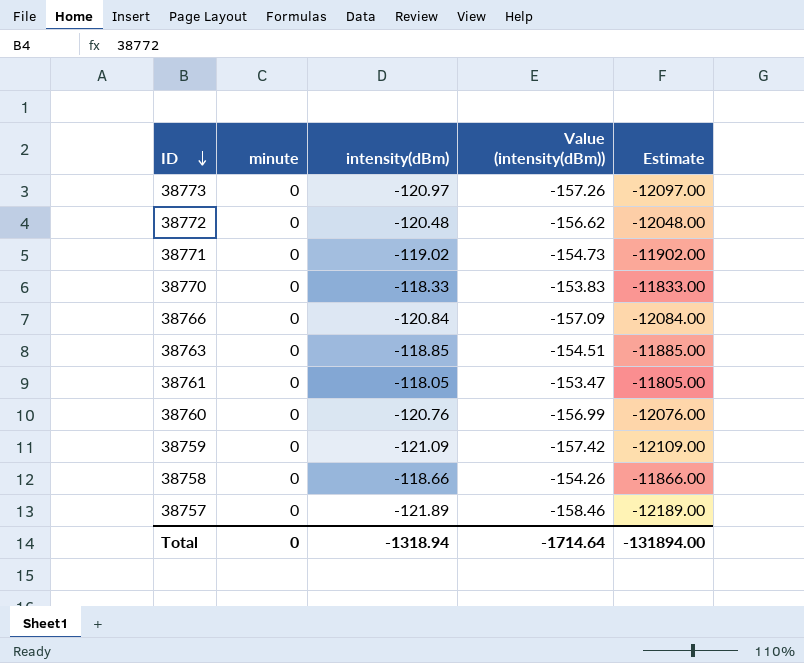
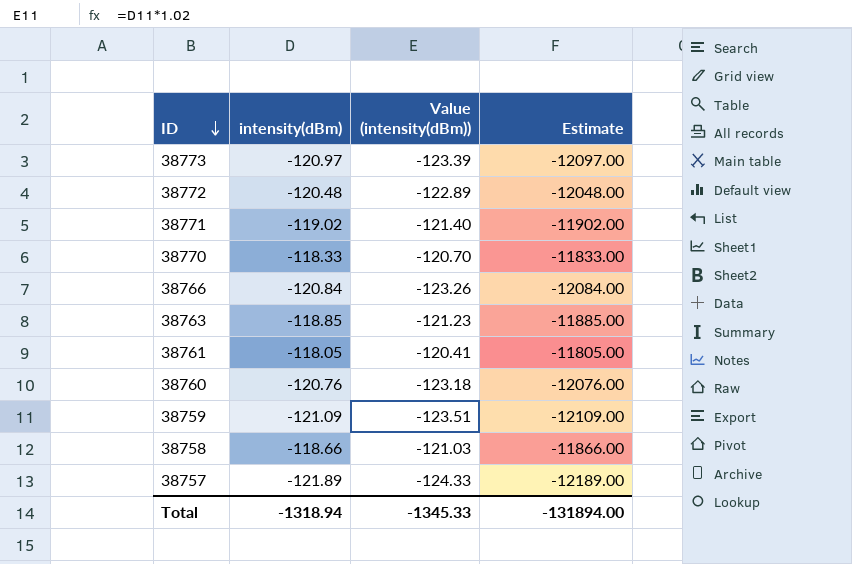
column minute | position: 2 -> none
column Value (intensity(dBm)) | formula: [intensity(dBm)] * 1.3 -> [intensity(dBm)] * 1.02
Total | Value (intensity(dBm)): -1714.64 -> -1345.33

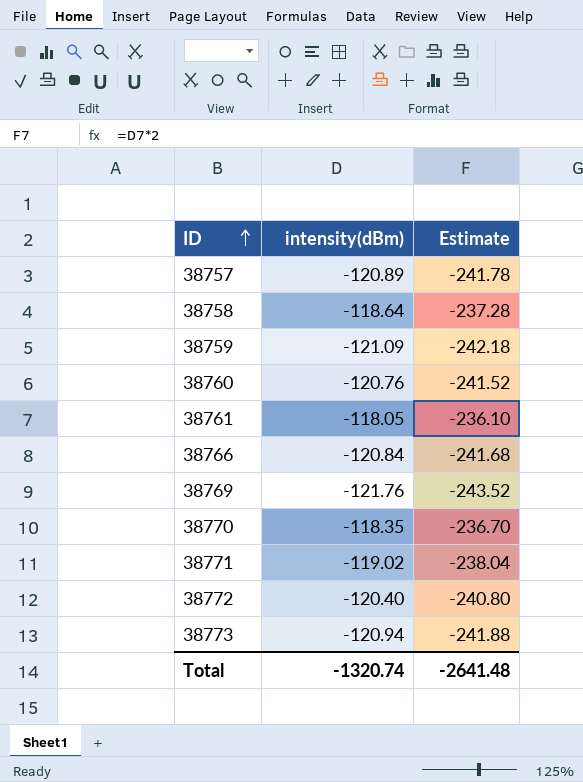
row order: ID descending -> ID ascending
column Value (intensity(dBm)) | formula: [intensity(dBm)] * 1.02 -> none
column Estimate | formula: [intensity(dBm)] * 100 -> [intensity(dBm)] * 2
row 38763: -118.85 | -121.23 | -11885.00 -> none
38757 | intensity(dBm): -121.89 -> -120.89
38758 | intensity(dBm): -118.66 -> -118.64
row 38769: none -> -121.76 | -243.52
38770 | intensity(dBm): -118.33 -> -118.35
38772 | intensity(dBm): -120.48 -> -120.40
38773 | intensity(dBm): -120.97 -> -120.94
Total | intensity(dBm): -1318.94 -> -1320.74
Total | Estimate: -131894.00 -> -2641.48

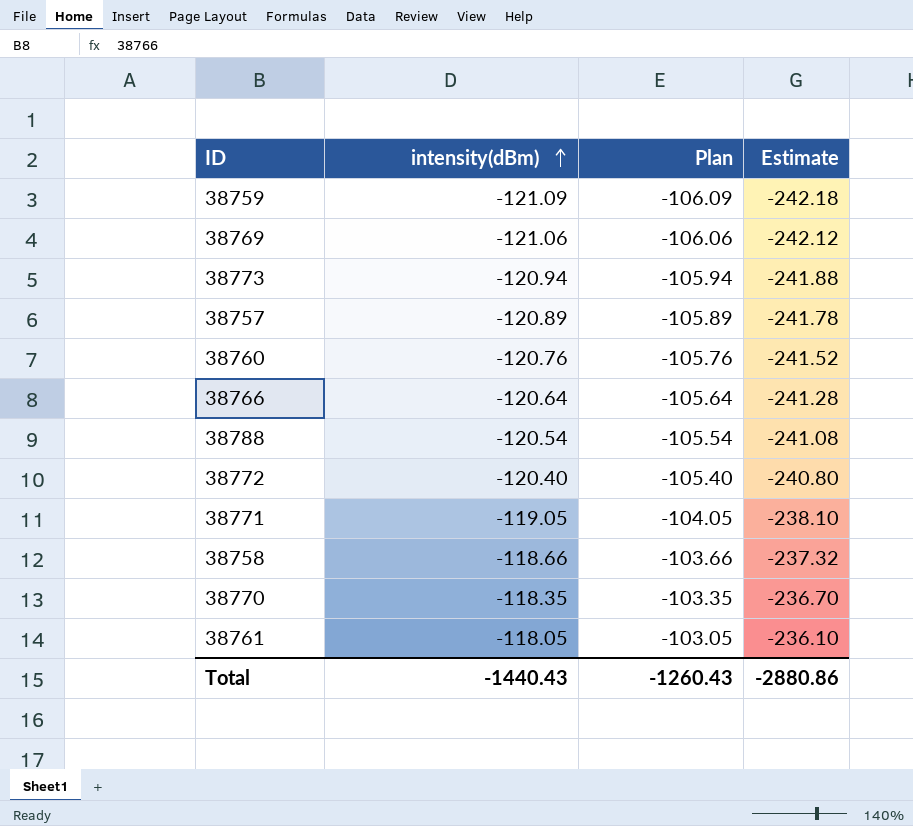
row order: ID ascending -> intensity(dBm) ascending
column Plan | formula: none -> [intensity(dBm)] + 15
38769 | intensity(dBm): -121.76 -> -121.06
38769 | Estimate: -243.52 -> -242.12
38766 | intensity(dBm): -120.84 -> -120.64
38766 | Estimate: -241.68 -> -241.28
row 38788: none -> -120.54 | -105.54 | -241.08
38771 | intensity(dBm): -119.02 -> -119.05
38771 | Estimate: -238.04 -> -238.10
38758 | intensity(dBm): -118.64 -> -118.66
38758 | Estimate: -237.28 -> -237.32
Total | intensity(dBm): -1320.74 -> -1440.43
Total | Estimate: -2641.48 -> -2880.86

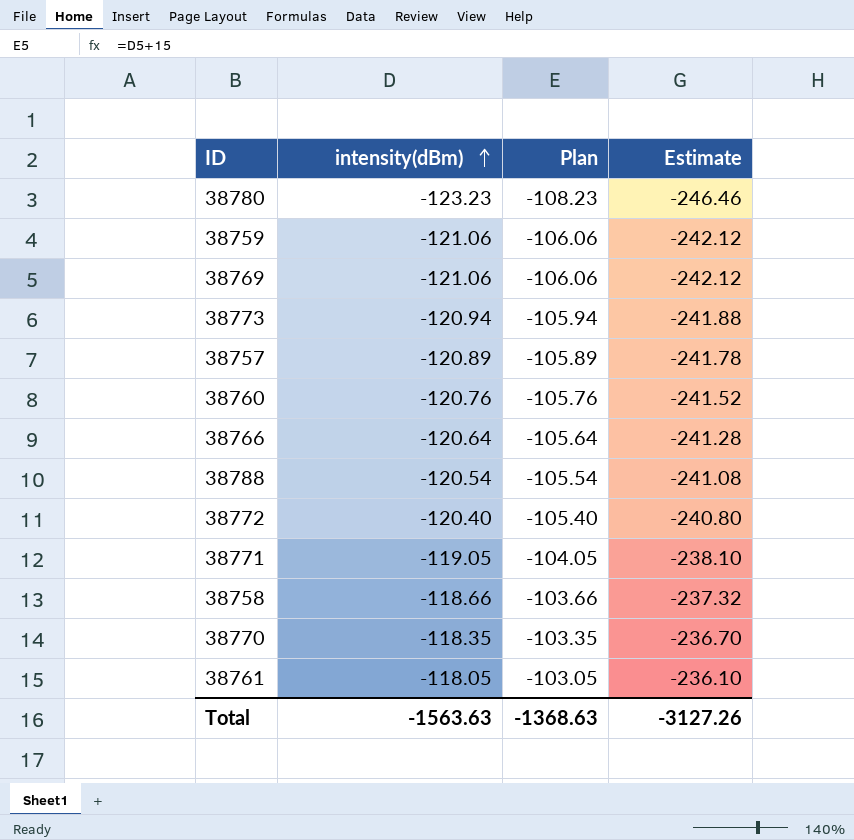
row 38780: none -> -123.23 | -108.23 | -246.46
38759 | intensity(dBm): -121.09 -> -121.06
38759 | Plan: -106.09 -> -106.06
38759 | Estimate: -242.18 -> -242.12
Total | intensity(dBm): -1440.43 -> -1563.63
Total | Plan: -1260.43 -> -1368.63
Total | Estimate: -2880.86 -> -3127.26

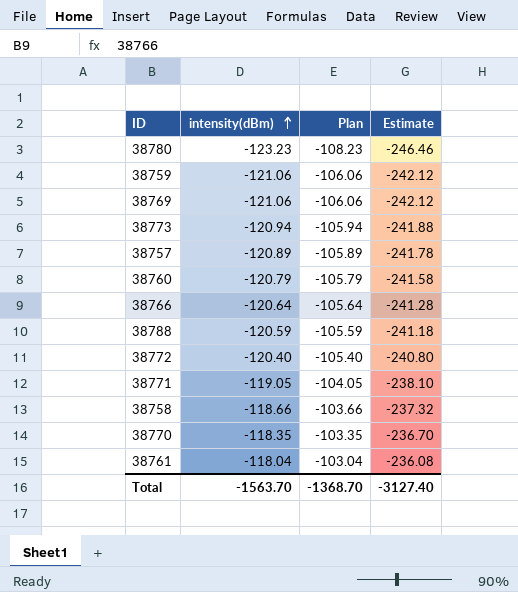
38760 | intensity(dBm): -120.76 -> -120.79
38760 | Plan: -105.76 -> -105.79
38760 | Estimate: -241.52 -> -241.58
38788 | intensity(dBm): -120.54 -> -120.59
38788 | Plan: -105.54 -> -105.59
38788 | Estimate: -241.08 -> -241.18
38761 | intensity(dBm): -118.05 -> -118.04
38761 | Plan: -103.05 -> -103.04
38761 | Estimate: -236.10 -> -236.08
Total | intensity(dBm): -1563.63 -> -1563.70
Total | Plan: -1368.63 -> -1368.70
Total | Estimate: -3127.26 -> -3127.40

